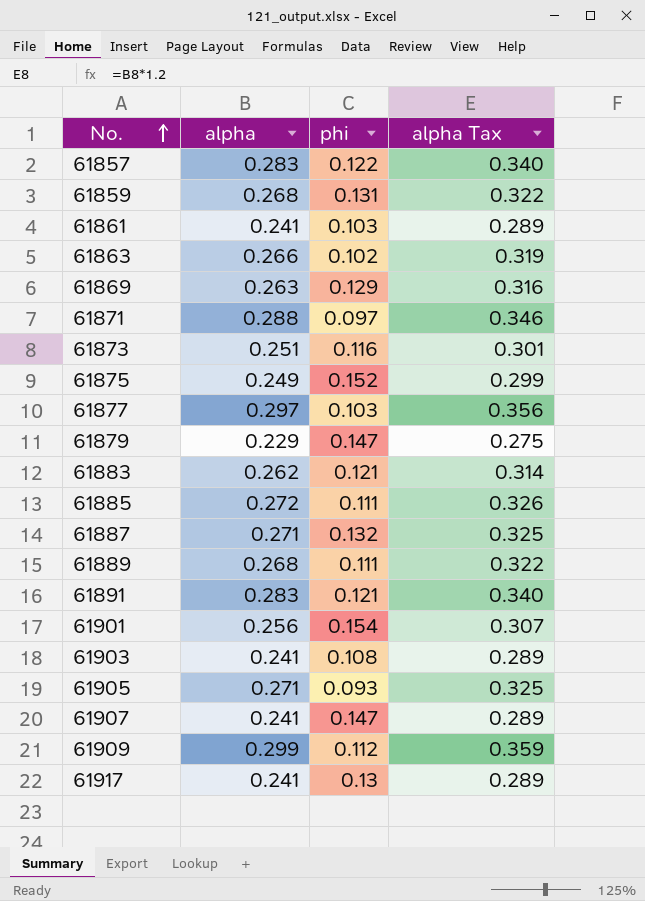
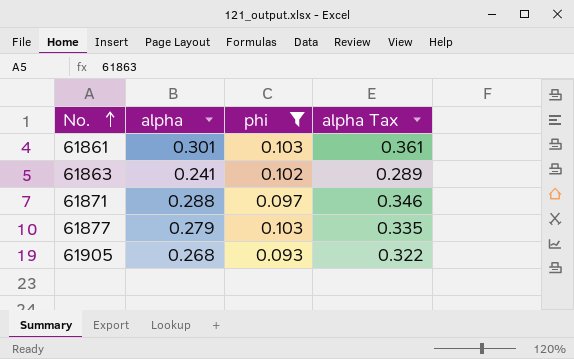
filter: none -> phi <= 0.103
61861 | alpha: 0.241 -> 0.301
61861 | alpha Tax: 0.289 -> 0.361
61863 | alpha: 0.266 -> 0.241
61863 | alpha Tax: 0.319 -> 0.289
61877 | alpha: 0.297 -> 0.279
61877 | alpha Tax: 0.356 -> 0.335
61905 | alpha: 0.271 -> 0.268
61905 | alpha Tax: 0.325 -> 0.322

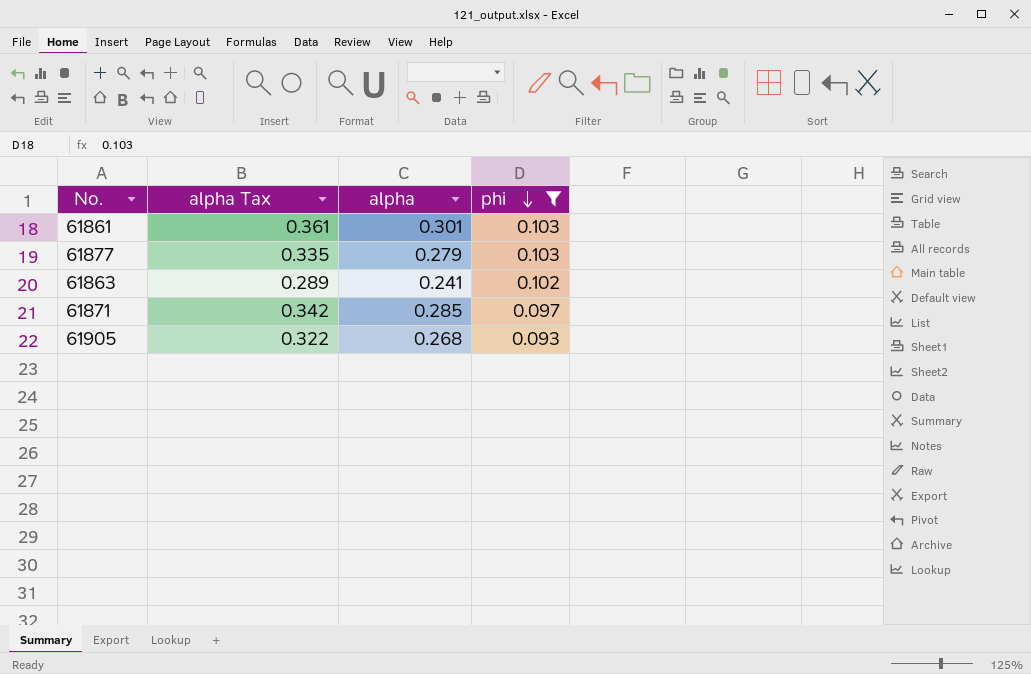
row order: No. ascending -> phi descending
column alpha Tax | position: 4 -> 2
61871 | alpha Tax: 0.346 -> 0.342
61871 | alpha: 0.288 -> 0.285

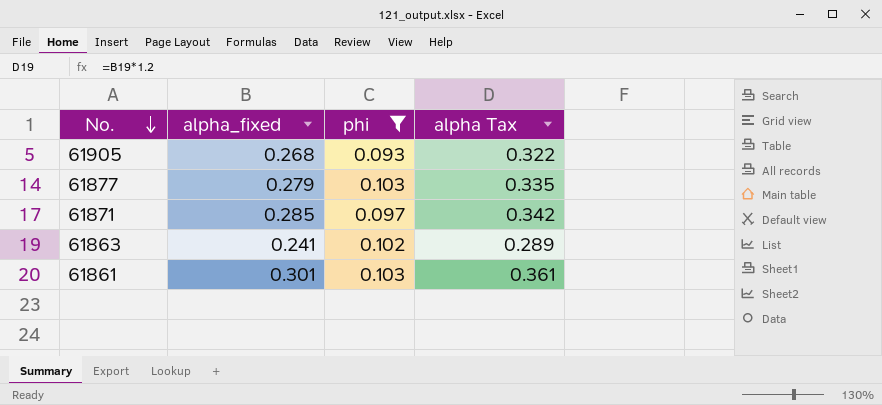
row order: phi descending -> No. descending
column name: alpha -> alpha_fixed
column alpha Tax | position: 2 -> 4

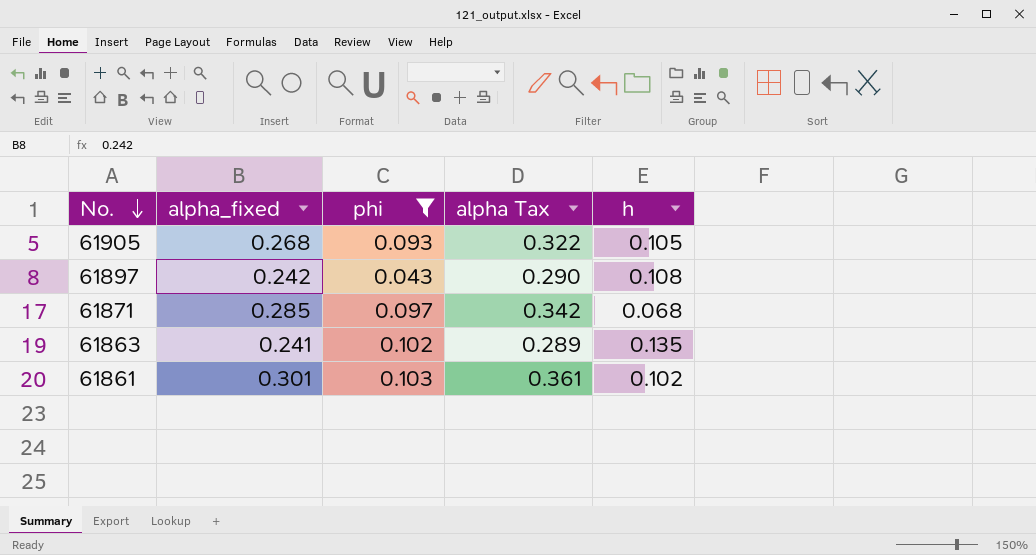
column h | position: none -> 5
row 61877: 0.279 | 0.103 | 0.335 -> none
row 61897: none -> 0.242 | 0.043 | 0.290 | 0.108

